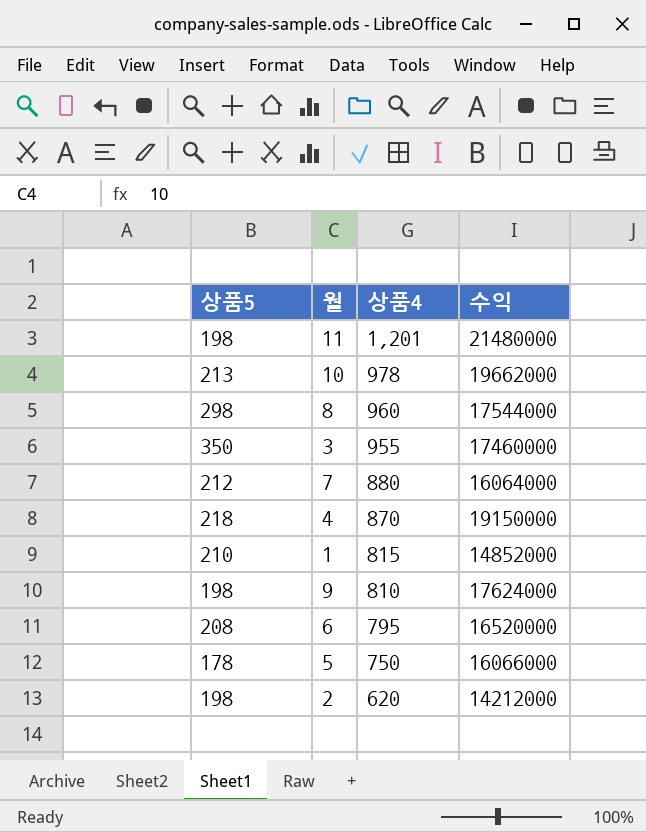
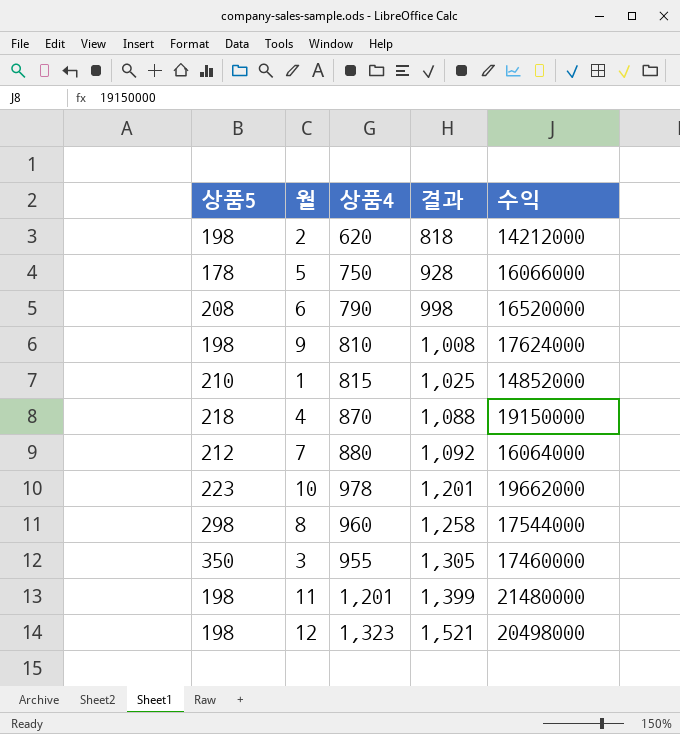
row order: 상품4 descending -> 결과 ascending
column 결과 | formula: none -> [상품5] + [상품4]
6 | 상품4: 795 -> 790
10 | 상품5: 213 -> 223
row 12: none -> 198 | 1,323 | 1,521 | 20498000

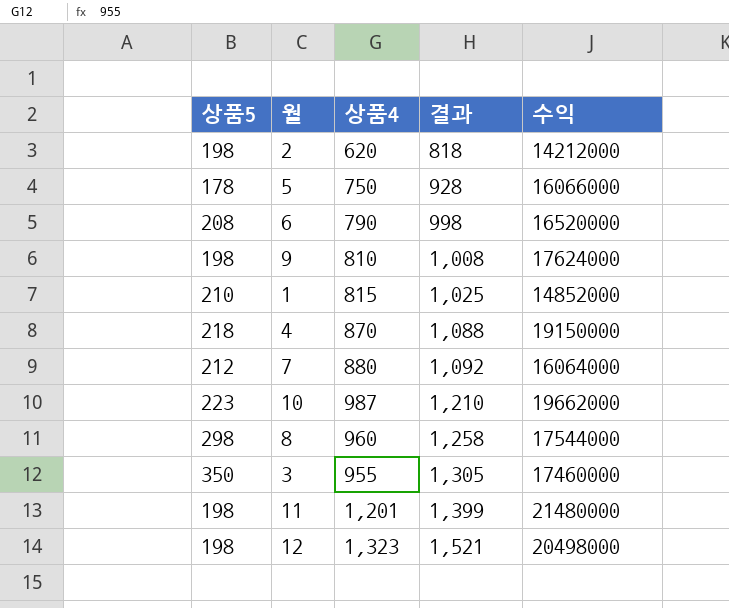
10 | 상품4: 978 -> 987
10 | 결과: 1,201 -> 1,210

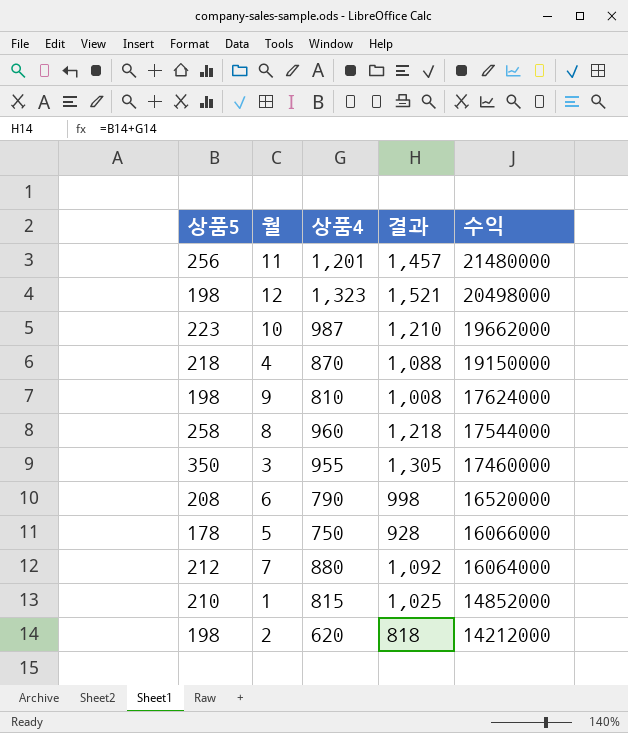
row order: 결과 ascending -> 수익 descending
11 | 상품5: 198 -> 256
11 | 결과: 1,399 -> 1,457
8 | 상품5: 298 -> 258
8 | 결과: 1,258 -> 1,218

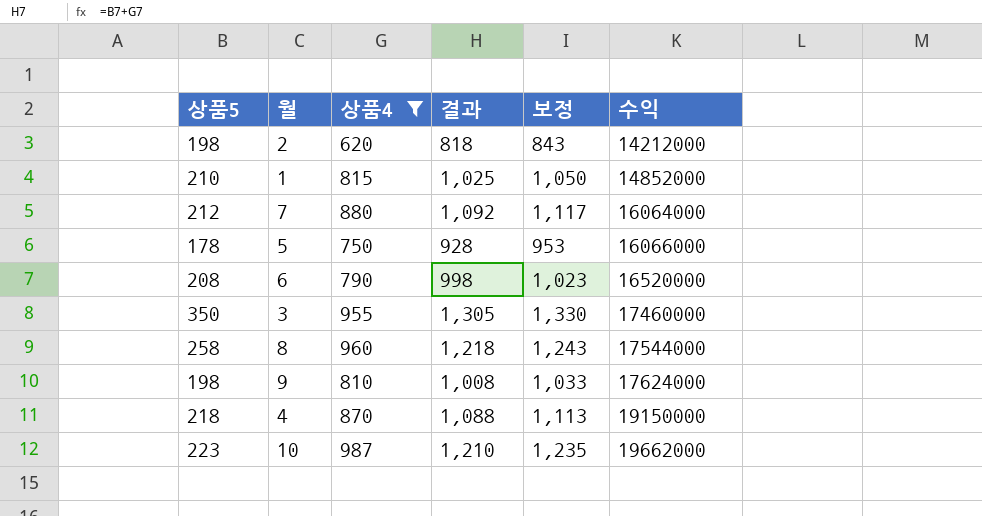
filter: none -> 상품4 <= 987
row order: 수익 descending -> 수익 ascending
column 보정 | formula: none -> [결과] + 25

